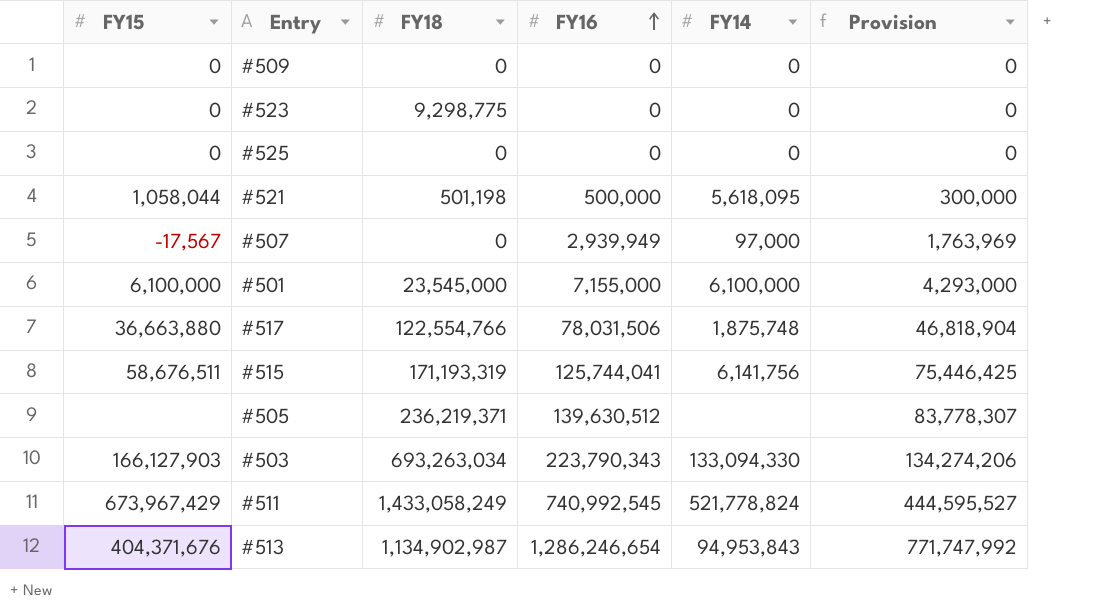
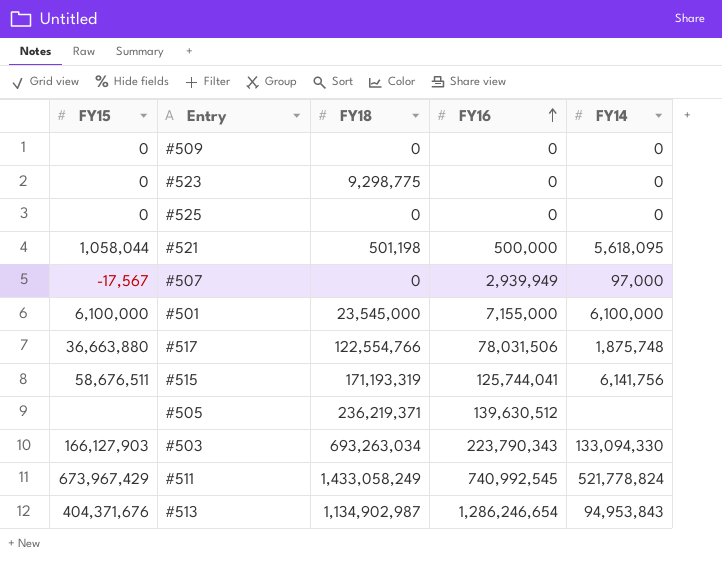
column Provision | formula: [FY16] * 0.6 -> none

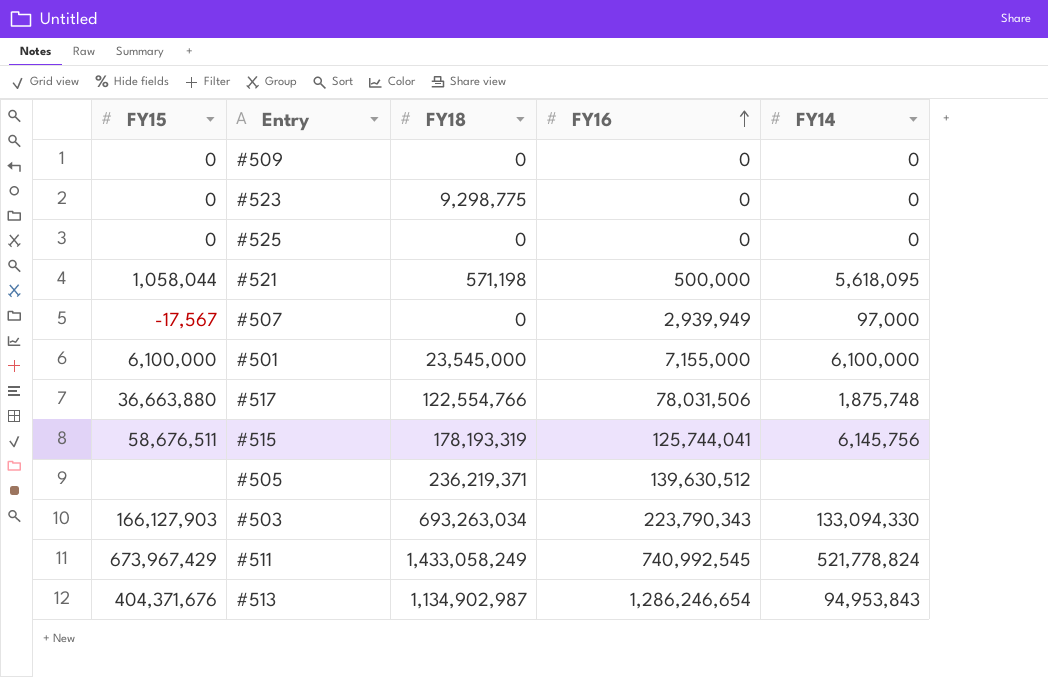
#521 | FY18: 501,198 -> 571,198
#515 | FY18: 171,193,319 -> 178,193,319
#515 | FY14: 6,141,756 -> 6,145,756

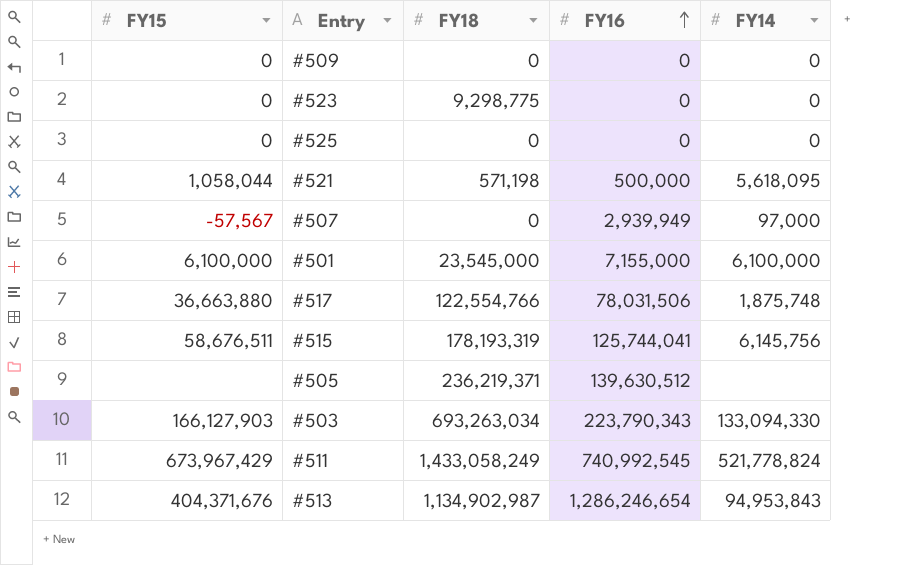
#507 | FY15: -17,567 -> -57,567

